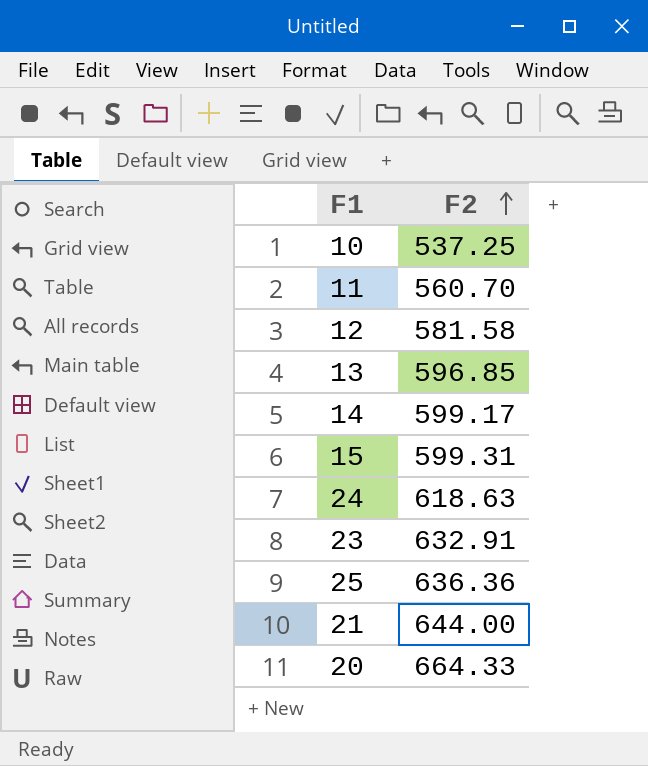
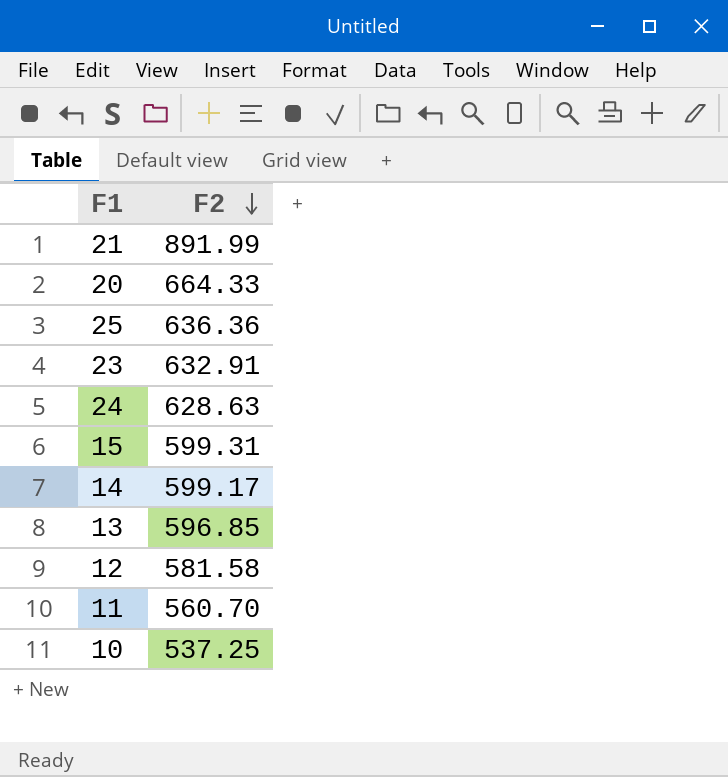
row order: F2 ascending -> F2 descending
21 | F2: 644.00 -> 891.99
24 | F2: 618.63 -> 628.63

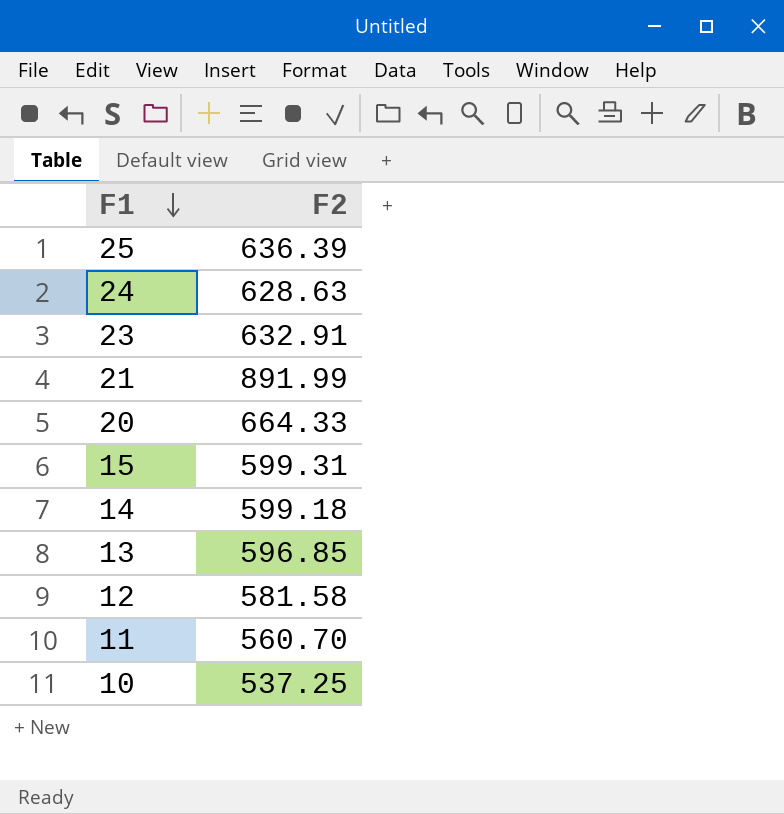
row order: F2 descending -> F1 descending
25 | F2: 636.36 -> 636.39
14 | F2: 599.17 -> 599.18

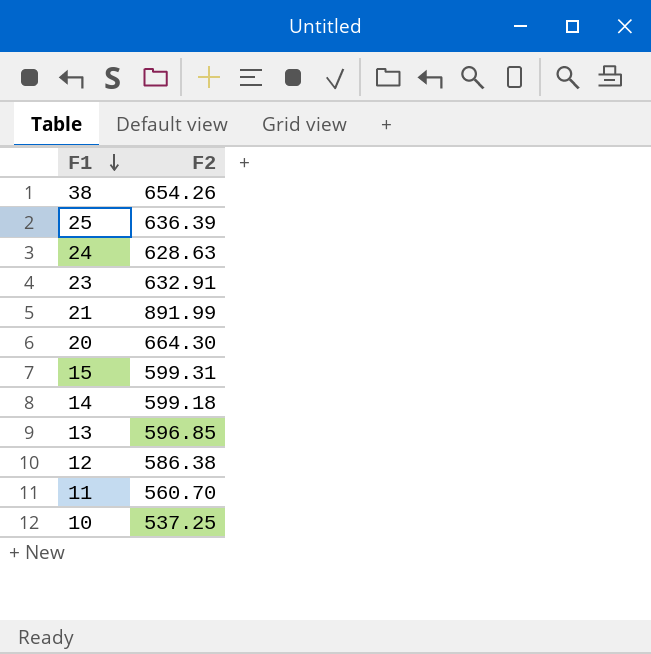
row 38: none -> 654.26
20 | F2: 664.33 -> 664.30
12 | F2: 581.58 -> 586.38

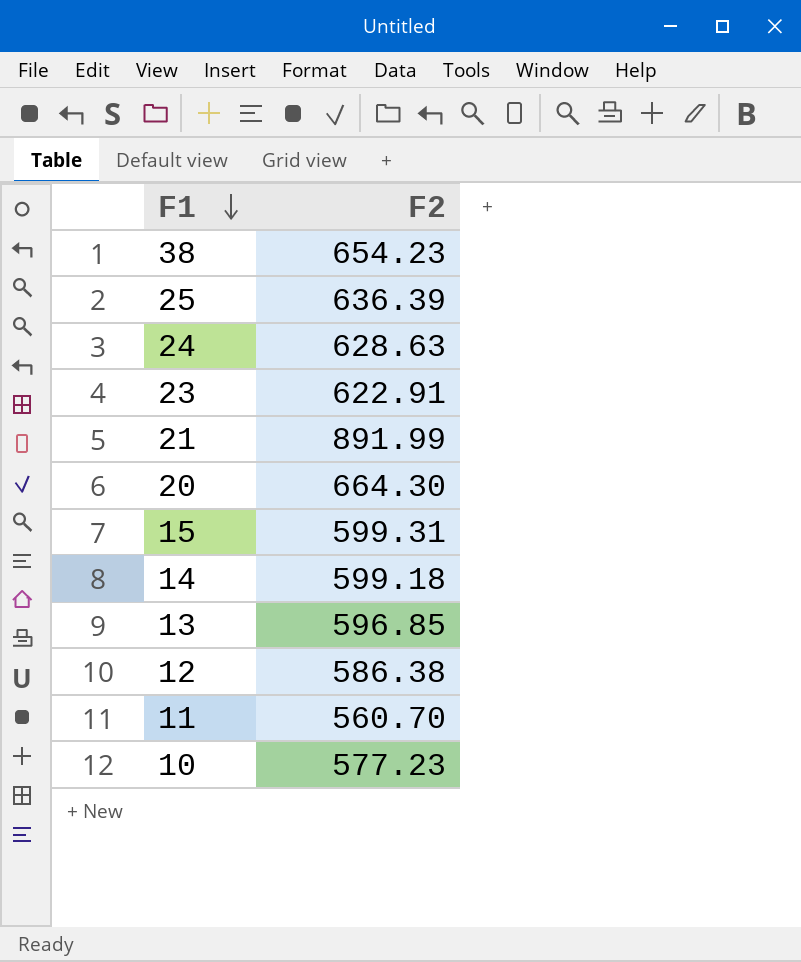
38 | F2: 654.26 -> 654.23
23 | F2: 632.91 -> 622.91
10 | F2: 537.25 -> 577.23

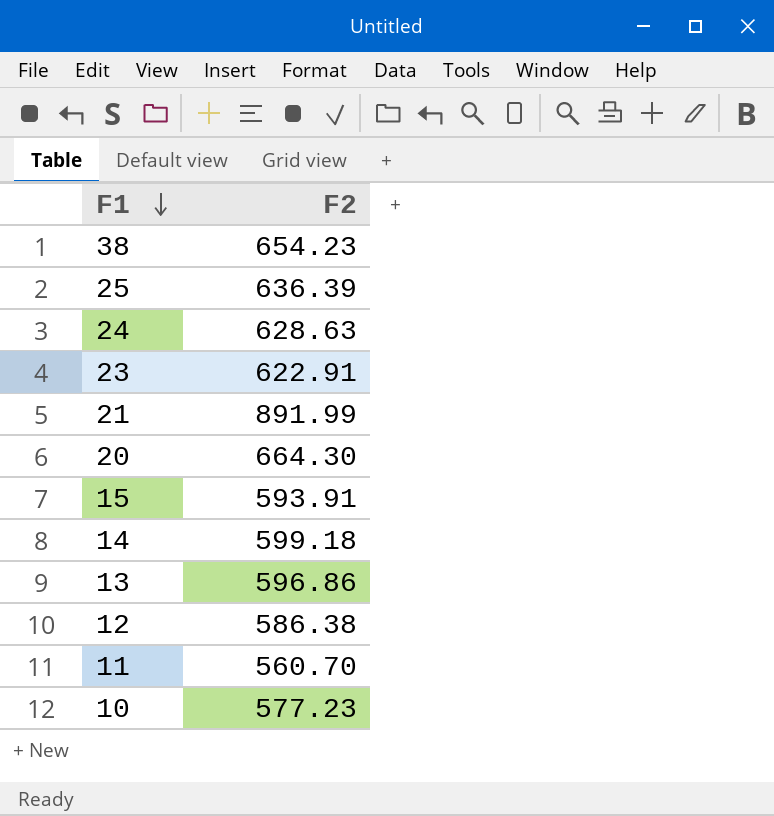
15 | F2: 599.31 -> 593.91
13 | F2: 596.85 -> 596.86

